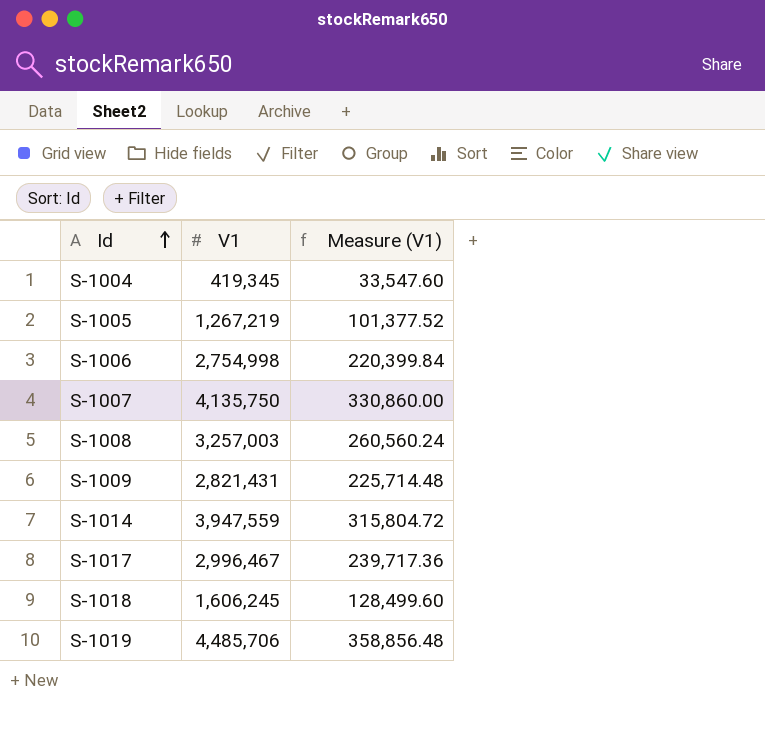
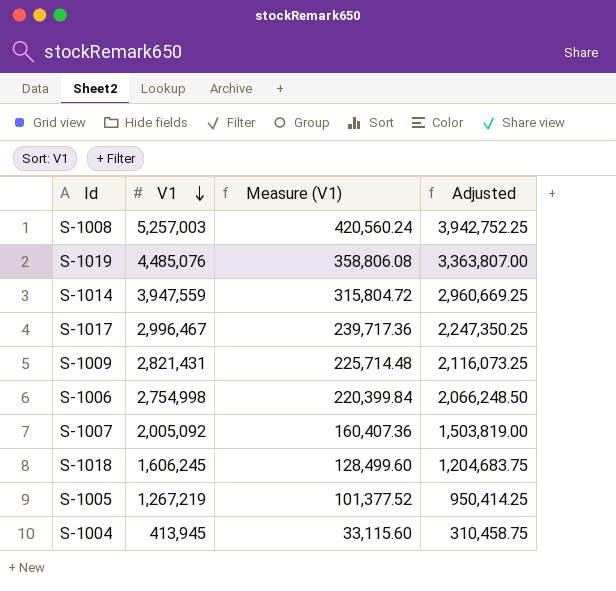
row order: Id ascending -> V1 descending
column Adjusted | formula: none -> [V1] * 0.75
S-1008 | V1: 3,257,003 -> 5,257,003
S-1008 | Measure (V1): 260,560.24 -> 420,560.24
S-1019 | V1: 4,485,706 -> 4,485,076
S-1019 | Measure (V1): 358,856.48 -> 358,806.08
S-1007 | V1: 4,135,750 -> 2,005,092
S-1007 | Measure (V1): 330,860.00 -> 160,407.36
S-1004 | V1: 419,345 -> 413,945
S-1004 | Measure (V1): 33,547.60 -> 33,115.60

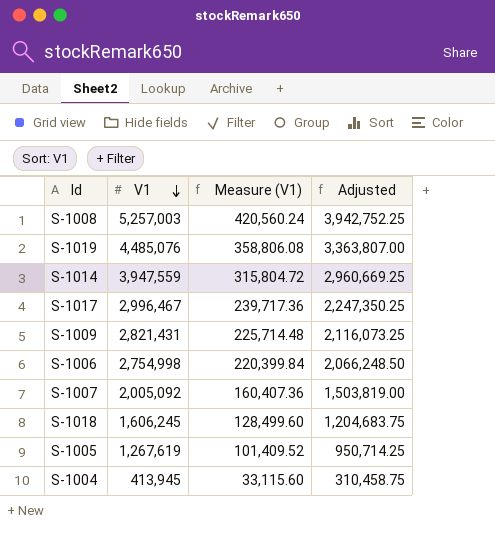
S-1005 | V1: 1,267,219 -> 1,267,619
S-1005 | Measure (V1): 101,377.52 -> 101,409.52
S-1005 | Adjusted: 950,414.25 -> 950,714.25

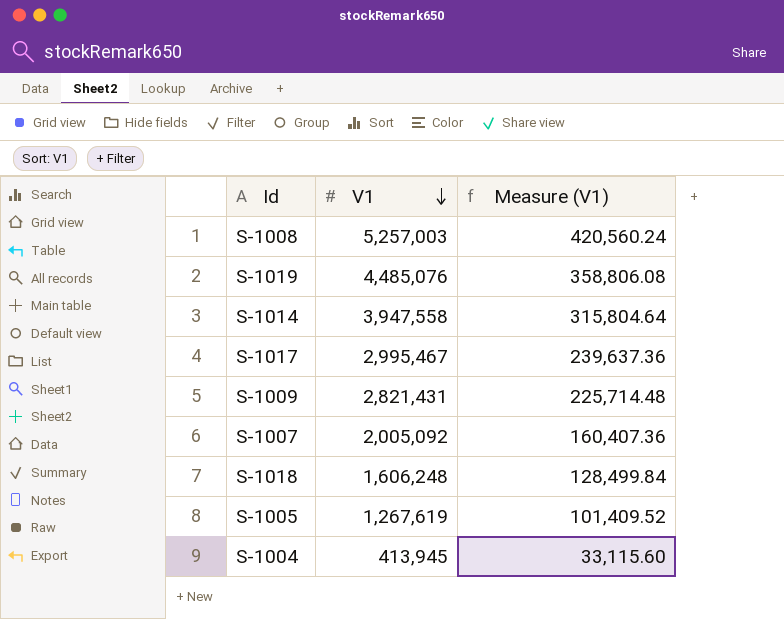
column Adjusted | formula: [V1] * 0.75 -> none
row S-1006: 2,754,998 | 220,399.84 | 2,066,248.50 -> none
S-1014 | V1: 3,947,559 -> 3,947,558
S-1014 | Measure (V1): 315,804.72 -> 315,804.64
S-1017 | V1: 2,996,467 -> 2,995,467
S-1017 | Measure (V1): 239,717.36 -> 239,637.36
S-1018 | V1: 1,606,245 -> 1,606,248
S-1018 | Measure (V1): 128,499.60 -> 128,499.84

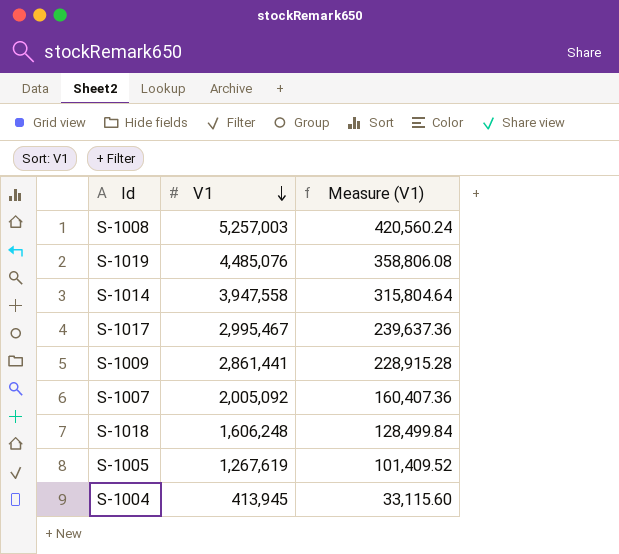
S-1009 | V1: 2,821,431 -> 2,861,441
S-1009 | Measure (V1): 225,714.48 -> 228,915.28

